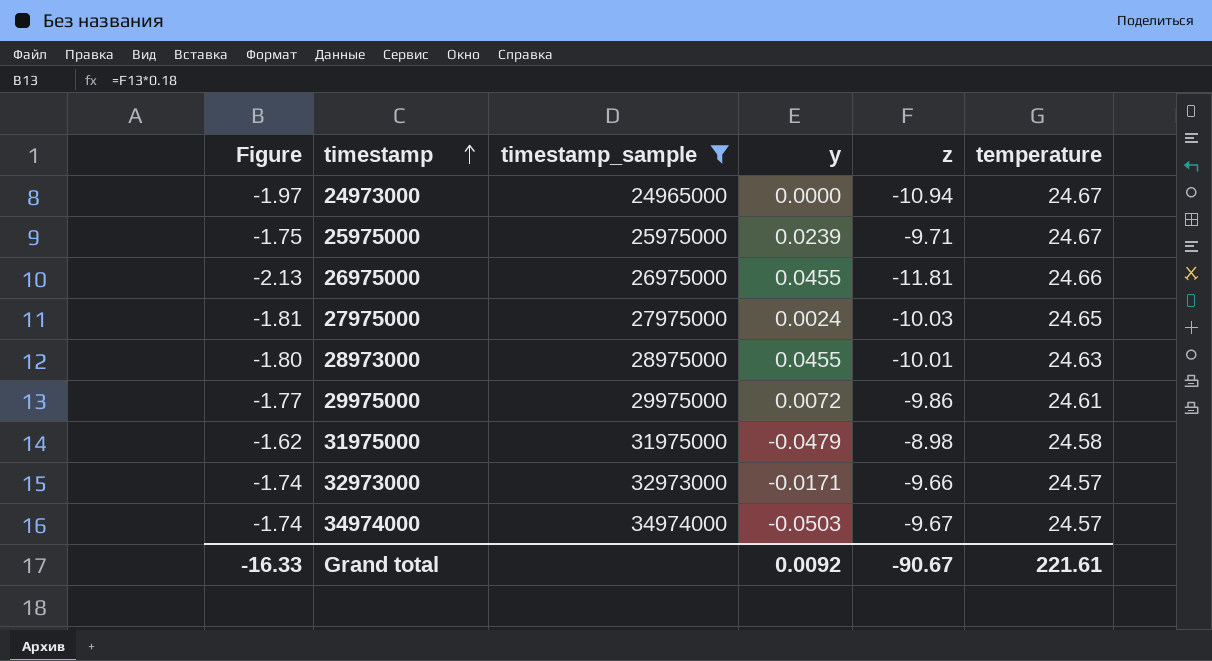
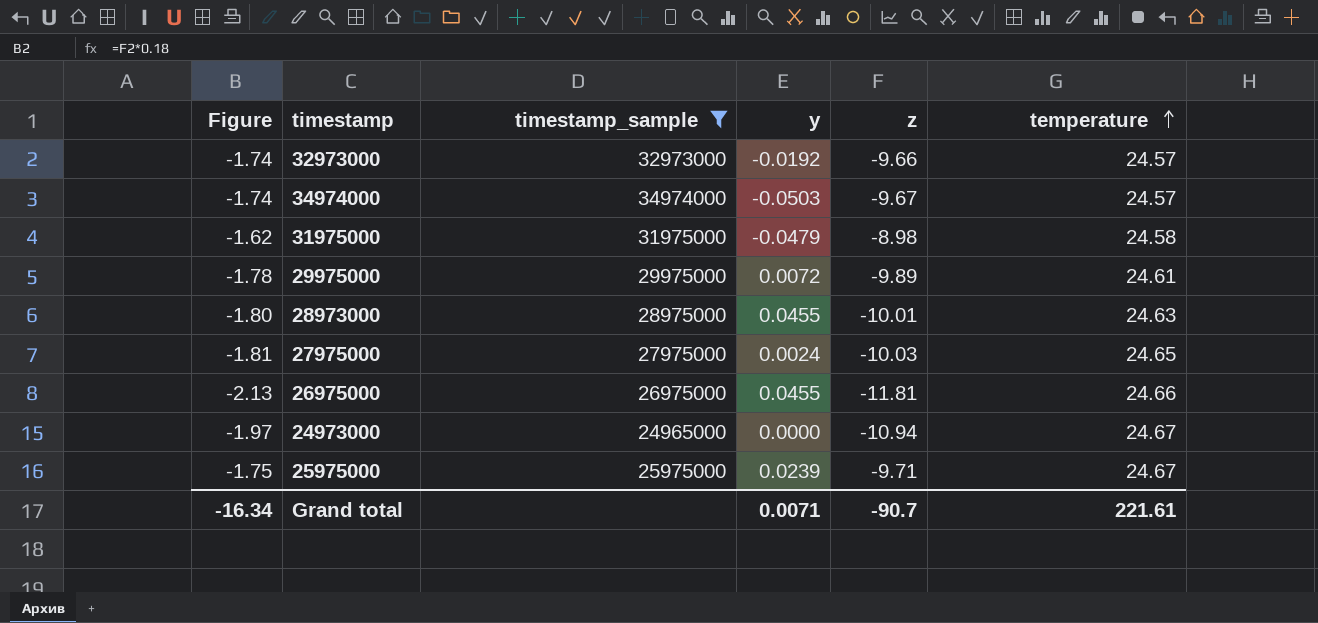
row order: timestamp ascending -> temperature ascending
32973000 | y: -0.0171 -> -0.0192
29975000 | Figure: -1.77 -> -1.78
29975000 | z: -9.86 -> -9.89
Grand total | Figure: -16.33 -> -16.34
Grand total | y: 0.0092 -> 0.0071
Grand total | z: -90.67 -> -90.7

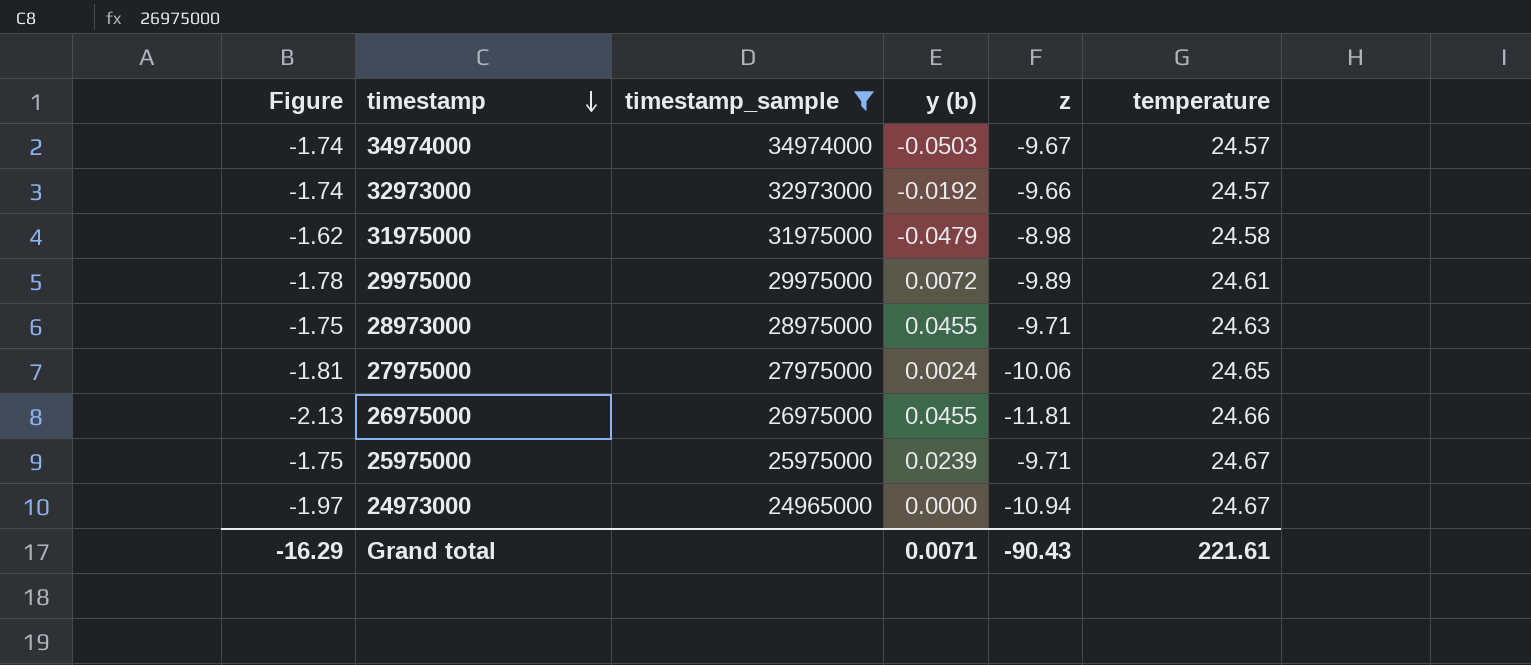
row order: temperature ascending -> timestamp descending
column name: y -> y (b)
28973000 | Figure: -1.80 -> -1.75
28973000 | z: -10.01 -> -9.71
27975000 | z: -10.03 -> -10.06
Grand total | Figure: -16.34 -> -16.29
Grand total | z: -90.7 -> -90.43

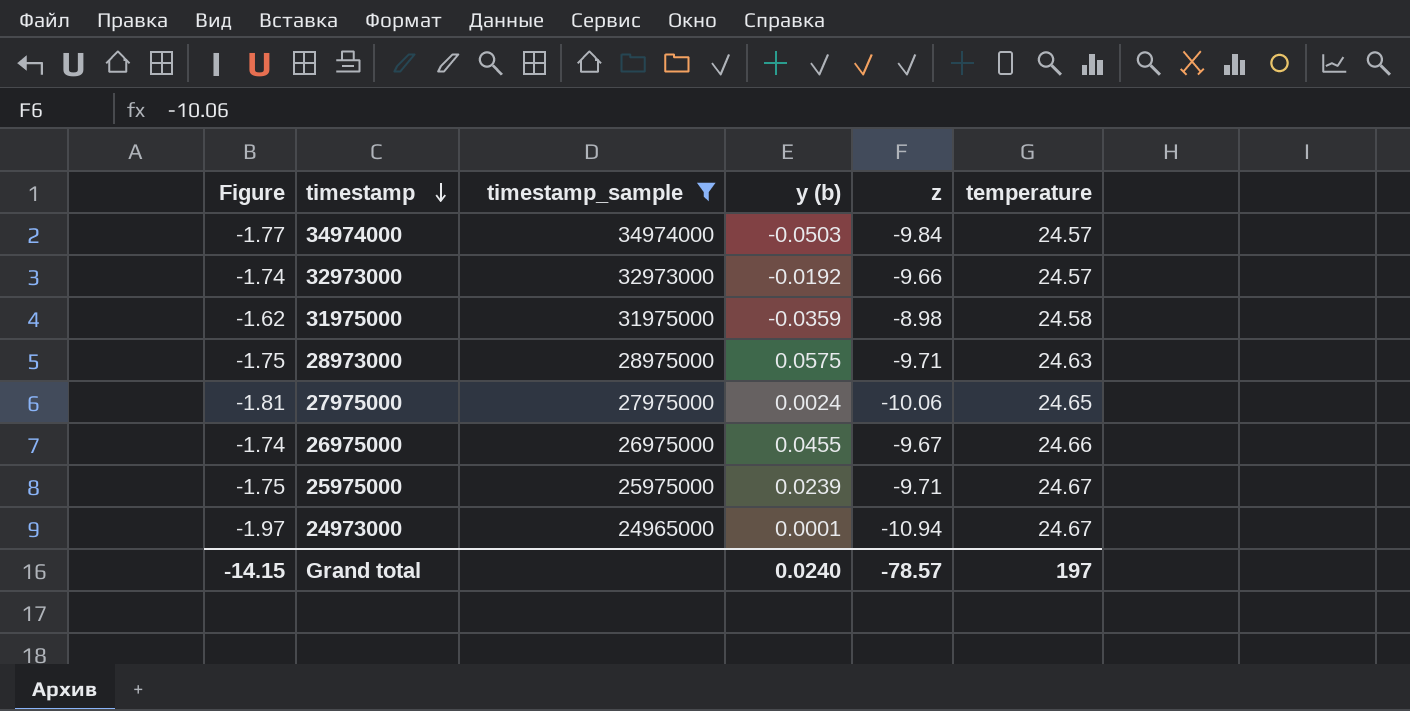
row 29975000: -1.78 | 29975000 | 0.0072 | -9.89 | 24.61 -> none
34974000 | Figure: -1.74 -> -1.77
34974000 | z: -9.67 -> -9.84
31975000 | y (b): -0.0479 -> -0.0359
28973000 | y (b): 0.0455 -> 0.0575
26975000 | Figure: -2.13 -> -1.74
26975000 | z: -11.81 -> -9.67
24973000 | y (b): 0.0000 -> 0.0001
Grand total | Figure: -16.29 -> -14.15
Grand total | y (b): 0.0071 -> 0.0240
Grand total | z: -90.43 -> -78.57
Grand total | temperature: 221.61 -> 197

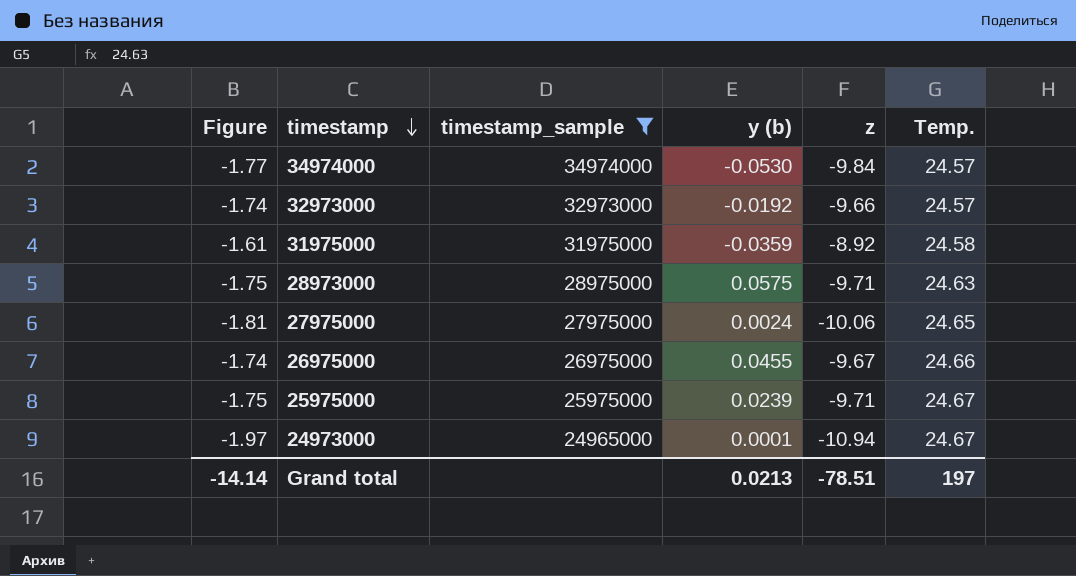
column name: temperature -> Temp.
34974000 | y (b): -0.0503 -> -0.0530
31975000 | Figure: -1.62 -> -1.61
31975000 | z: -8.98 -> -8.92
Grand total | Figure: -14.15 -> -14.14
Grand total | y (b): 0.0240 -> 0.0213
Grand total | z: -78.57 -> -78.51

